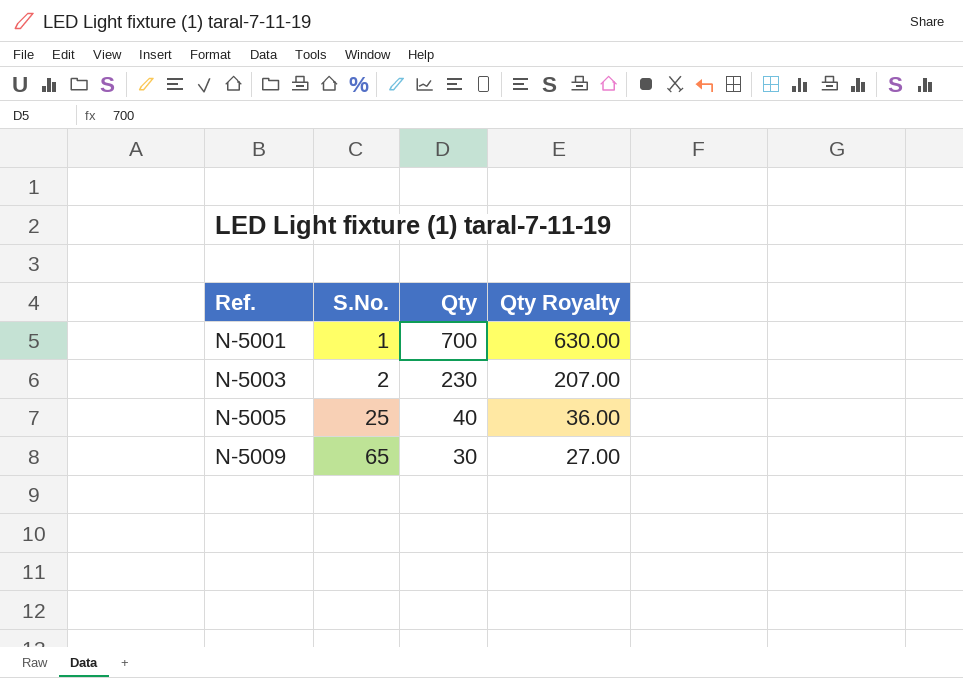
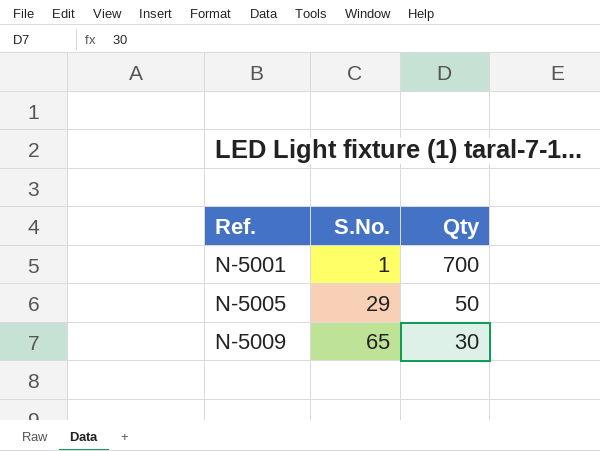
column Qty Royalty | formula: [Qty] * 0.9 -> none
row N-5003: 2 | 230 | 207.00 -> none
N-5005 | S.No.: 25 -> 29
N-5005 | Qty: 40 -> 50

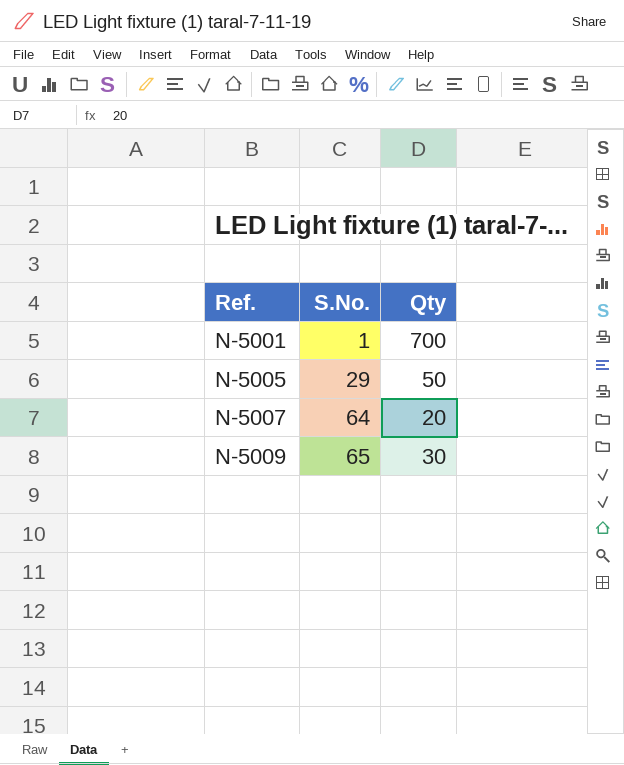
row N-5007: none -> 64 | 20

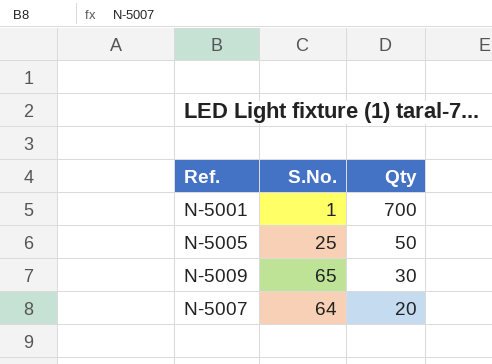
row order: Ref. ascending -> Qty descending
N-5005 | S.No.: 29 -> 25

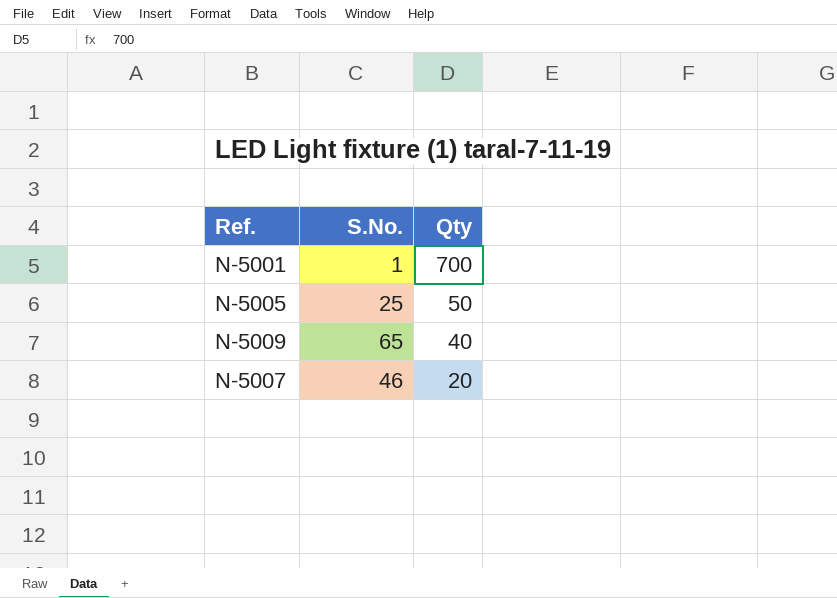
N-5009 | Qty: 30 -> 40
N-5007 | S.No.: 64 -> 46

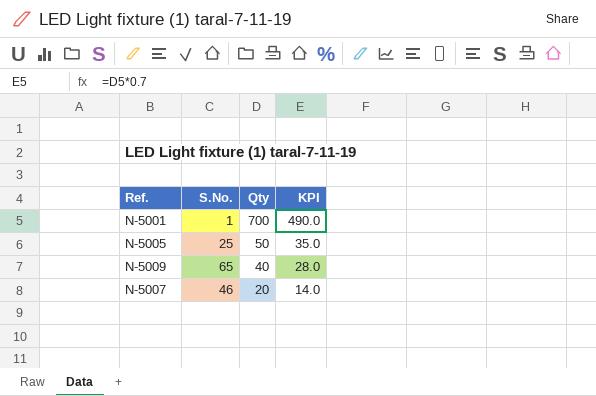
column KPI | formula: none -> [Qty] * 0.7

